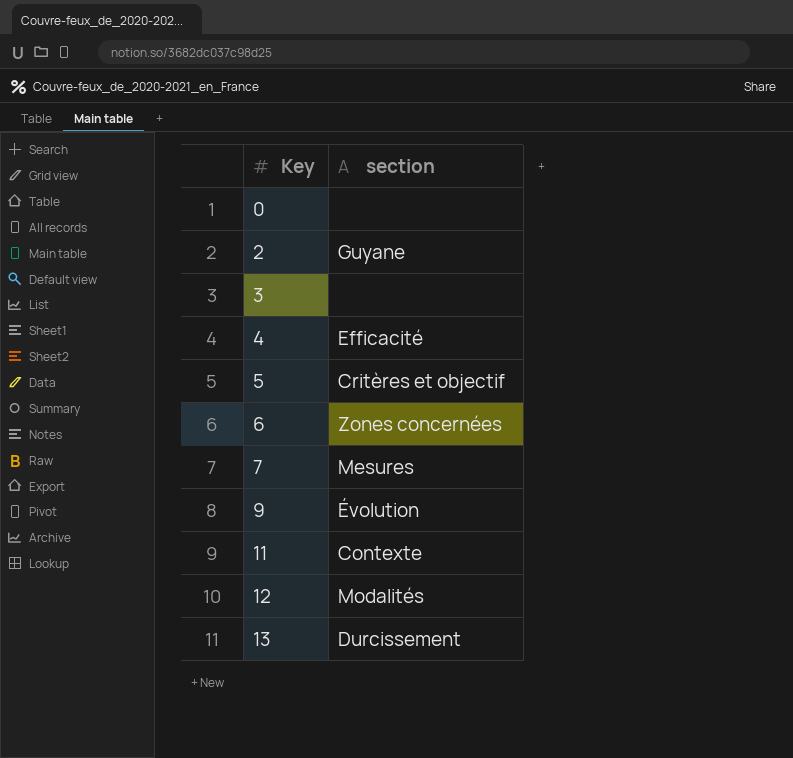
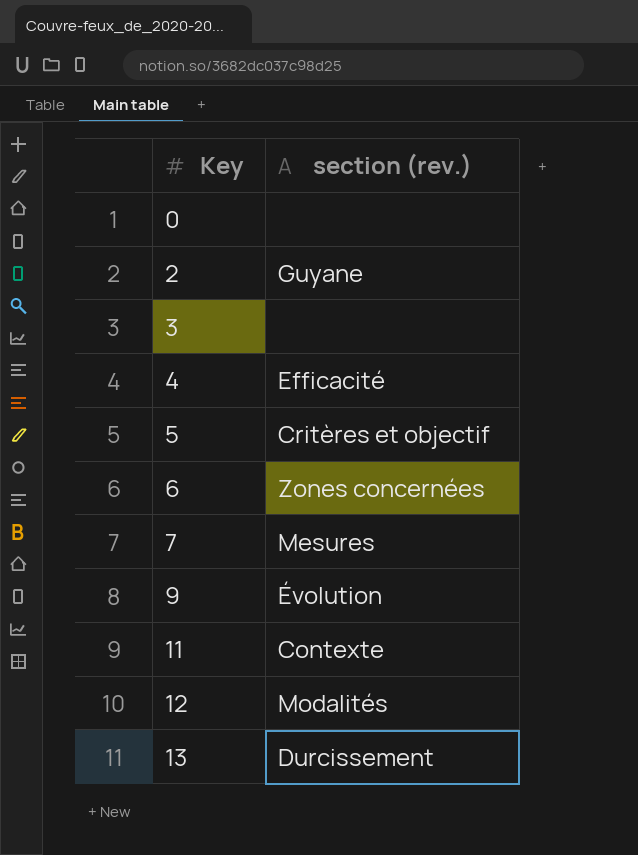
column name: section -> section (rev.)

